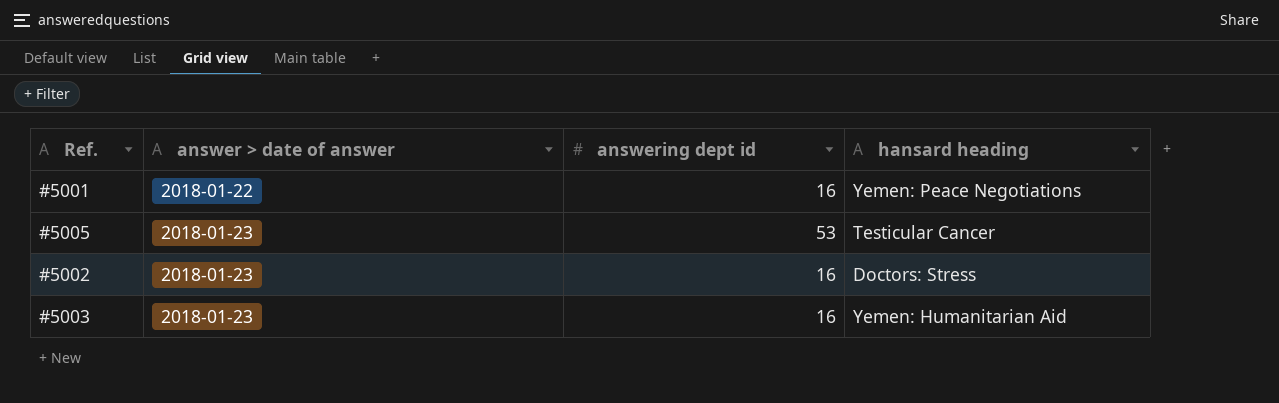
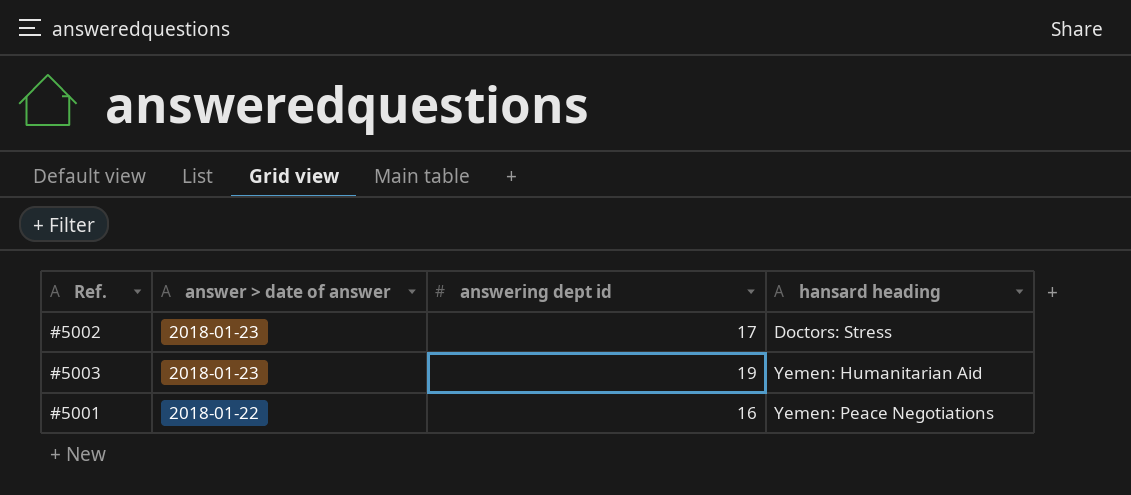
row order: answer > date of answer ascending -> answer > date of answer descending
row #5005: 2018-01-23 | 53 | Testicular Cancer -> none
#5002 | answering dept id: 16 -> 17
#5003 | answering dept id: 16 -> 19

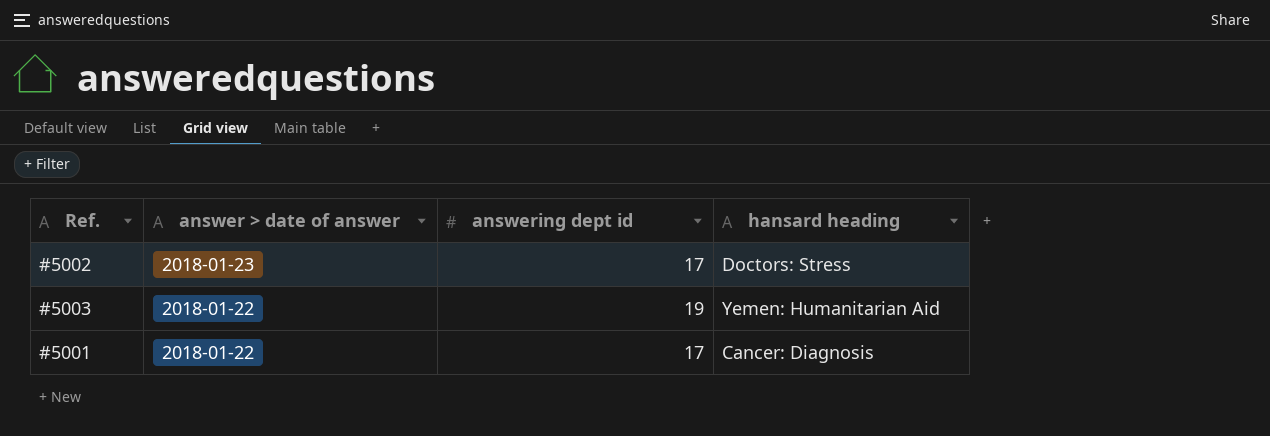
#5003 | answer > date of answer: 2018-01-23 -> 2018-01-22
#5001 | answering dept id: 16 -> 17
#5001 | hansard heading: Yemen: Peace Negotiations -> Cancer: Diagnosis

